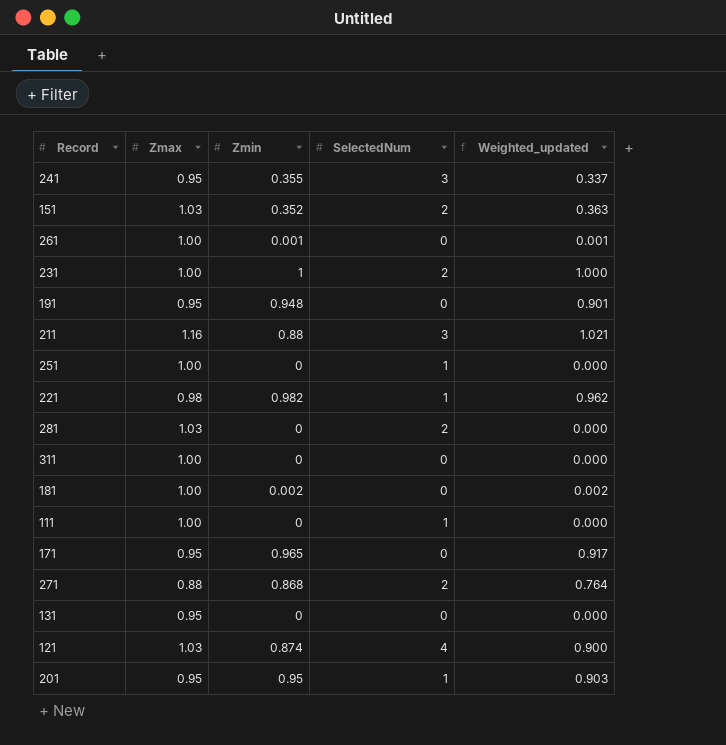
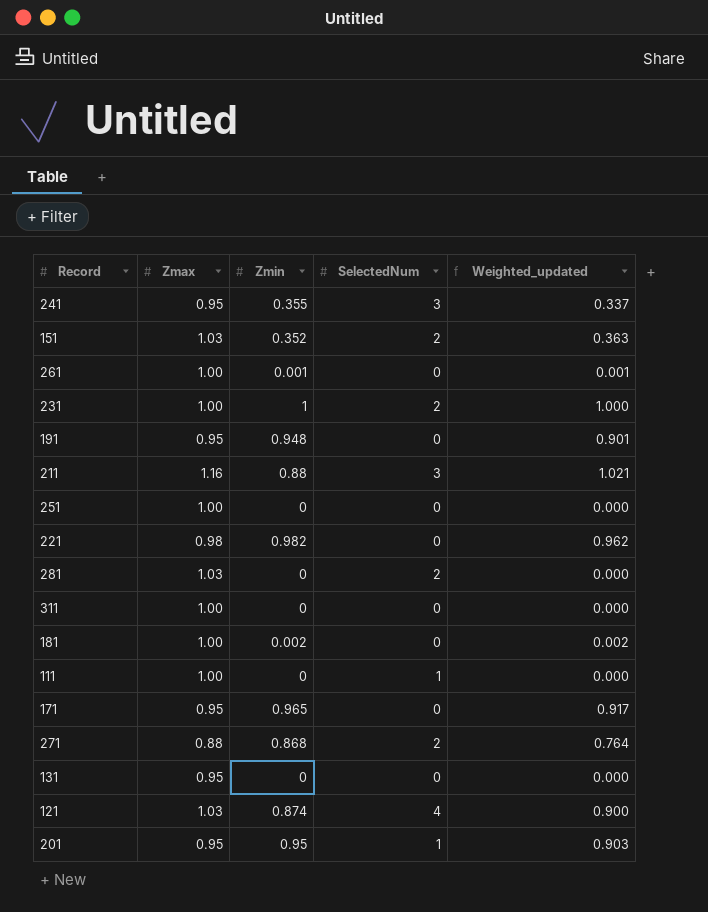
251 | SelectedNum: 1 -> 0
221 | SelectedNum: 1 -> 0

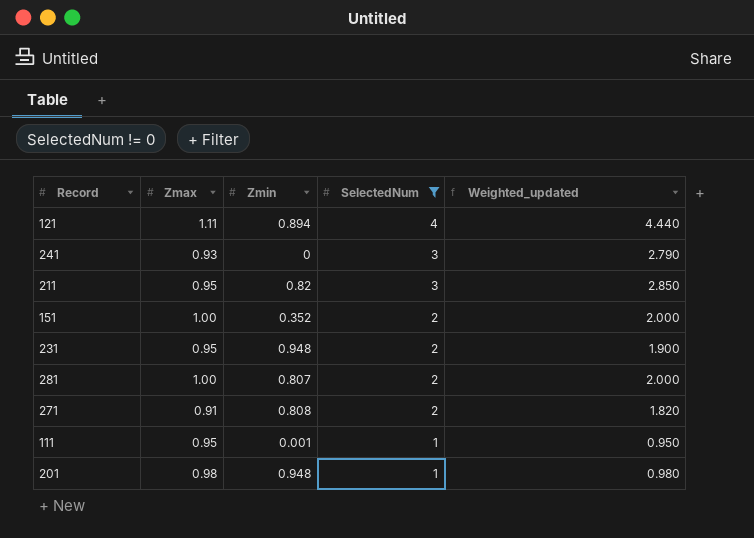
filter: none -> SelectedNum != 0
row order: none -> SelectedNum descending
column Weighted_updated | formula: [Zmax] * [Zmin] -> [Zmax] * [SelectedNum]
121 | Zmax: 1.03 -> 1.11
121 | Zmin: 0.874 -> 0.894
241 | Zmax: 0.95 -> 0.93
241 | Zmin: 0.355 -> 0
211 | Zmax: 1.16 -> 0.95
211 | Zmin: 0.88 -> 0.82
151 | Zmax: 1.03 -> 1.00
231 | Zmax: 1.00 -> 0.95
231 | Zmin: 1 -> 0.948
281 | Zmax: 1.03 -> 1.00
281 | Zmin: 0 -> 0.807
271 | Zmax: 0.88 -> 0.91
271 | Zmin: 0.868 -> 0.808
111 | Zmax: 1.00 -> 0.95
111 | Zmin: 0 -> 0.001
201 | Zmax: 0.95 -> 0.98
201 | Zmin: 0.95 -> 0.948

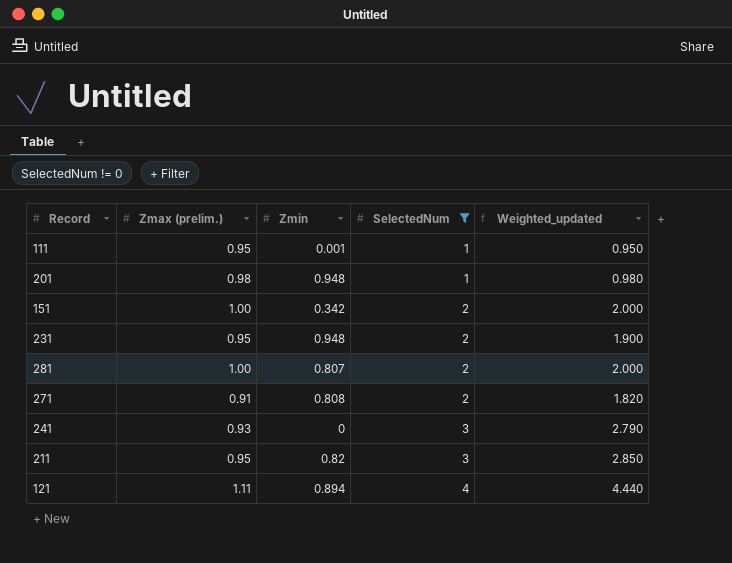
row order: SelectedNum descending -> SelectedNum ascending
column name: Zmax -> Zmax (prelim.)
151 | Zmin: 0.352 -> 0.342

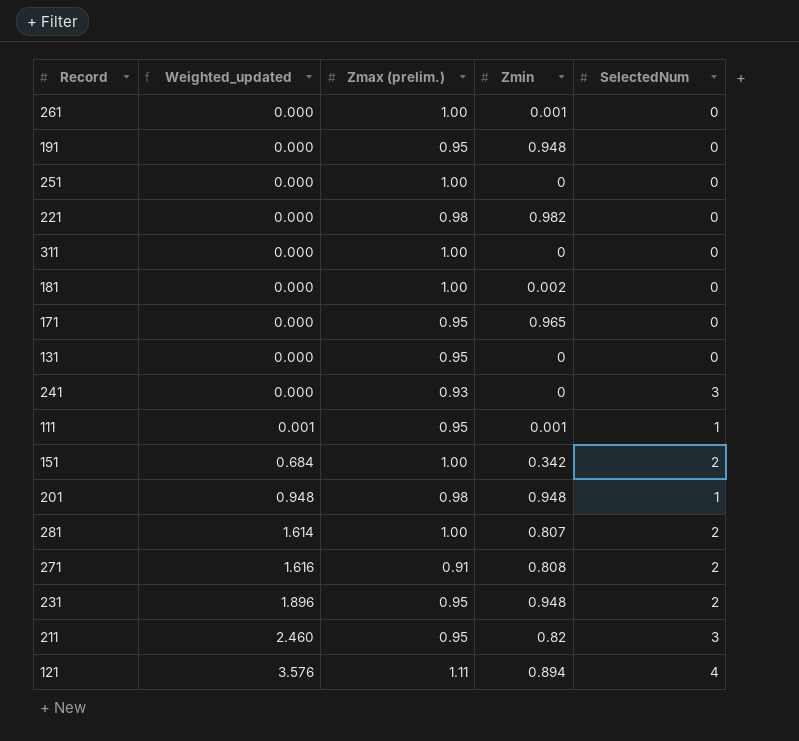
filter: SelectedNum != 0 -> none
row order: SelectedNum ascending -> Weighted_updated ascending
column Weighted_updated | formula: [Zmax (prelim.)] * [SelectedNum] -> [Zmin] * [SelectedNum]
column Weighted_updated | position: 5 -> 2

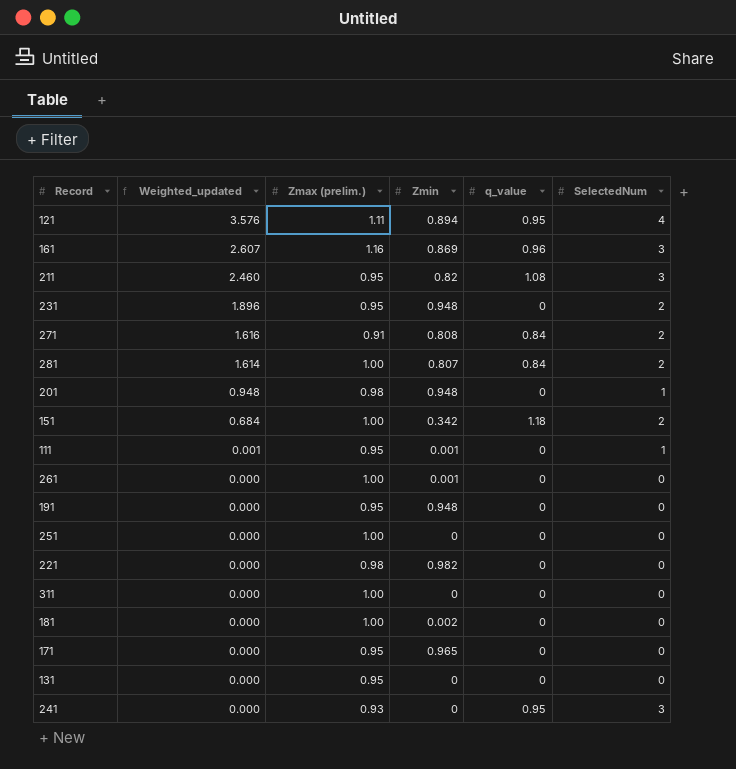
row order: Weighted_updated ascending -> Weighted_updated descending
column q_value | position: none -> 5
row 161: none -> 2.607 | 1.16 | 0.869 | 0.96 | 3

